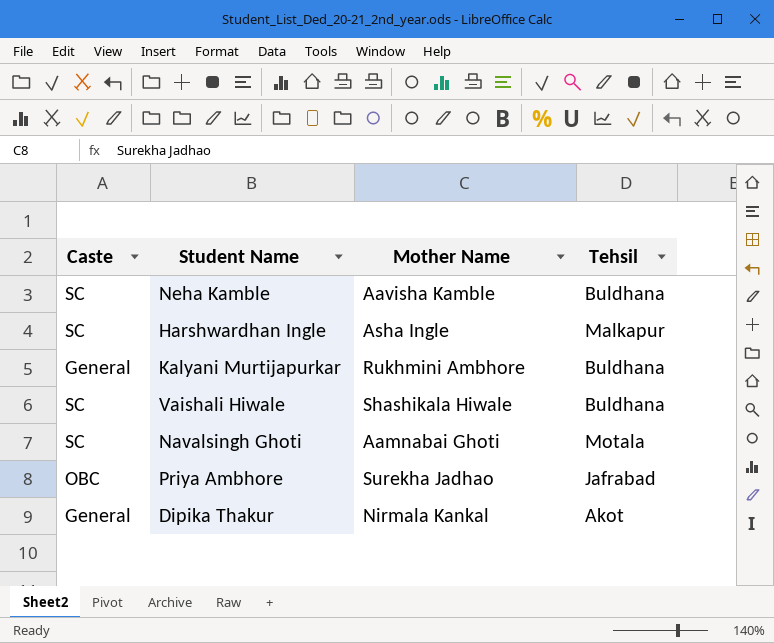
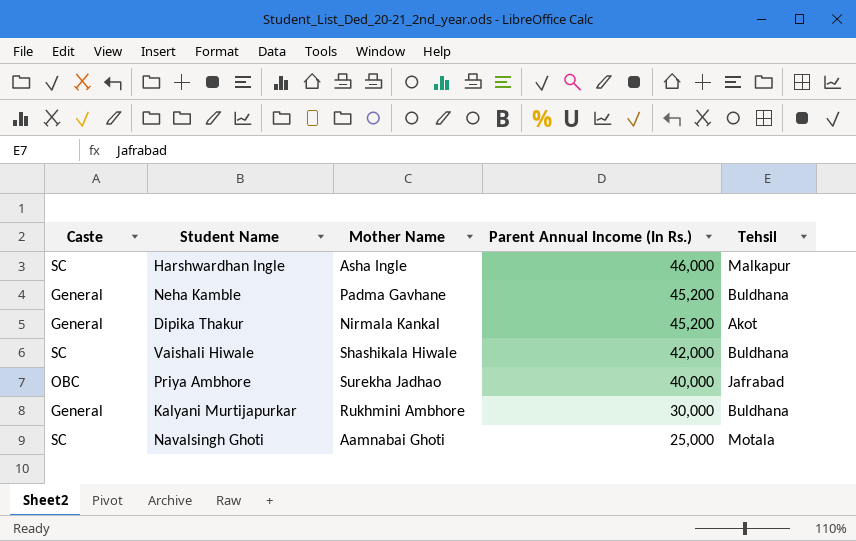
row order: none -> Parent Annual Income (In Rs.) descending
column Parent Annual Income (In Rs.) | position: none -> 4
Neha Kamble | Caste: SC -> General
Neha Kamble | Mother Name: Aavisha Kamble -> Padma Gavhane

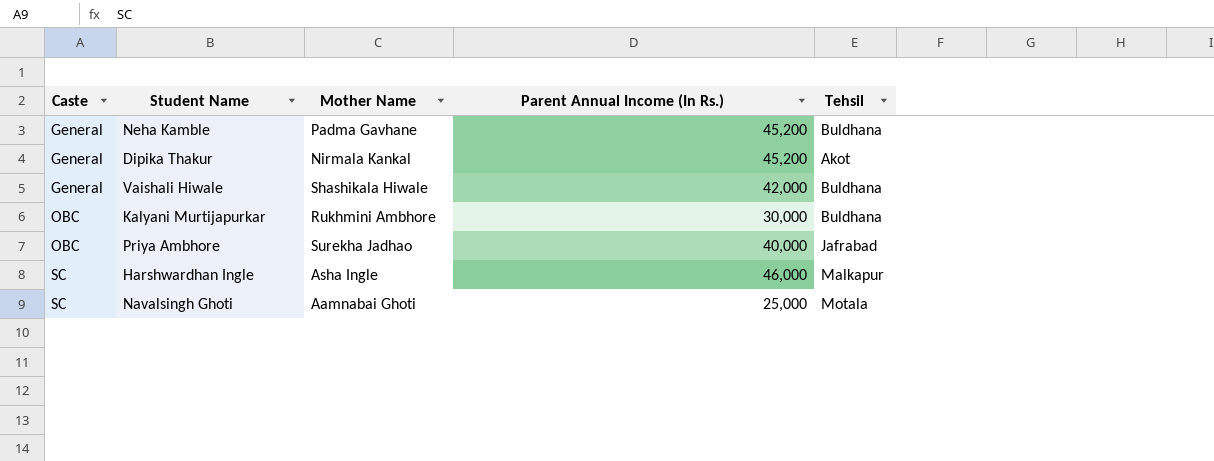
row order: Parent Annual Income (In Rs.) descending -> Caste ascending
Vaishali Hiwale | Caste: SC -> General
Kalyani Murtijapurkar | Caste: General -> OBC

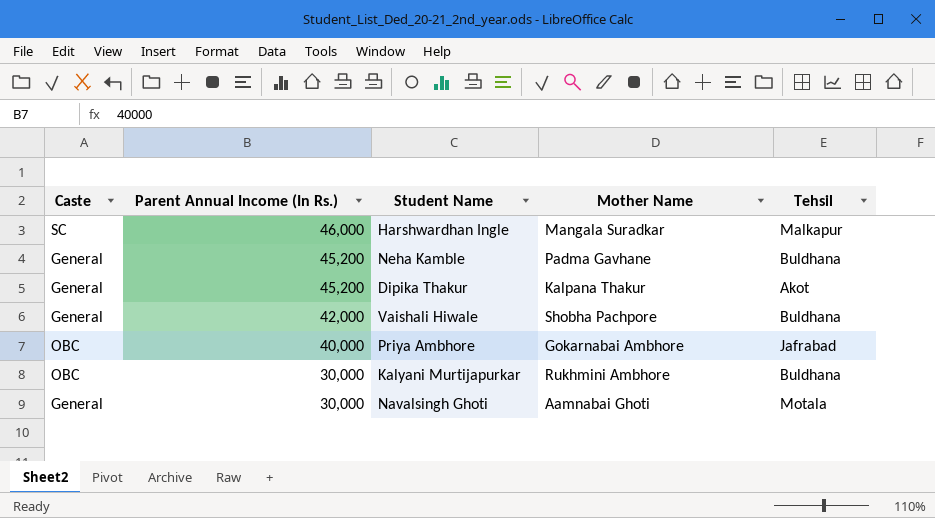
row order: Caste ascending -> Parent Annual Income (In Rs.) descending
column Parent Annual Income (In Rs.) | position: 4 -> 2
Harshwardhan Ingle | Mother Name: Asha Ingle -> Mangala Suradkar
Dipika Thakur | Mother Name: Nirmala Kankal -> Kalpana Thakur
Vaishali Hiwale | Mother Name: Shashikala Hiwale -> Shobha Pachpore
Priya Ambhore | Mother Name: Surekha Jadhao -> Gokarnabai Ambhore
Navalsingh Ghoti | Caste: SC -> General
Navalsingh Ghoti | Parent Annual Income (In Rs.): 25,000 -> 30,000

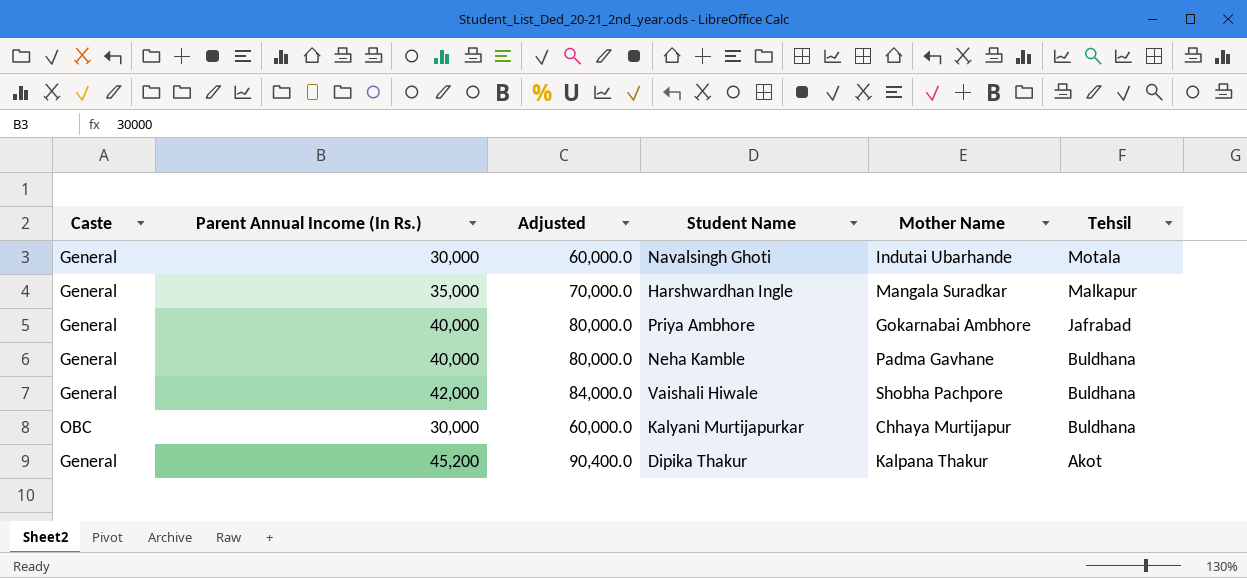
row order: Parent Annual Income (In Rs.) descending -> Tehsil descending
column Adjusted | formula: none -> [Parent Annual Income (In Rs.)] * 2
Navalsingh Ghoti | Mother Name: Aamnabai Ghoti -> Indutai Ubarhande
Harshwardhan Ingle | Caste: SC -> General
Harshwardhan Ingle | Parent Annual Income (In Rs.): 46,000 -> 35,000
Priya Ambhore | Caste: OBC -> General
Neha Kamble | Parent Annual Income (In Rs.): 45,200 -> 40,000
Kalyani Murtijapurkar | Mother Name: Rukhmini Ambhore -> Chhaya Murtijapur

